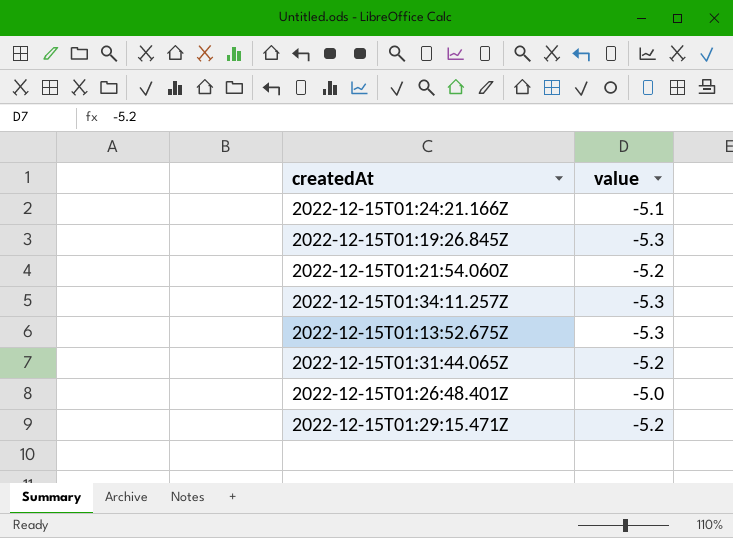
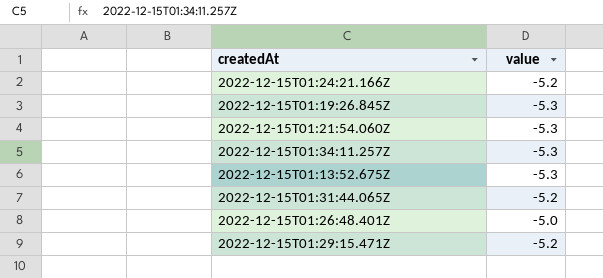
2022-12-15T01:24:21.166Z | value: -5.1 -> -5.2
2022-12-15T01:21:54.060Z | value: -5.2 -> -5.3

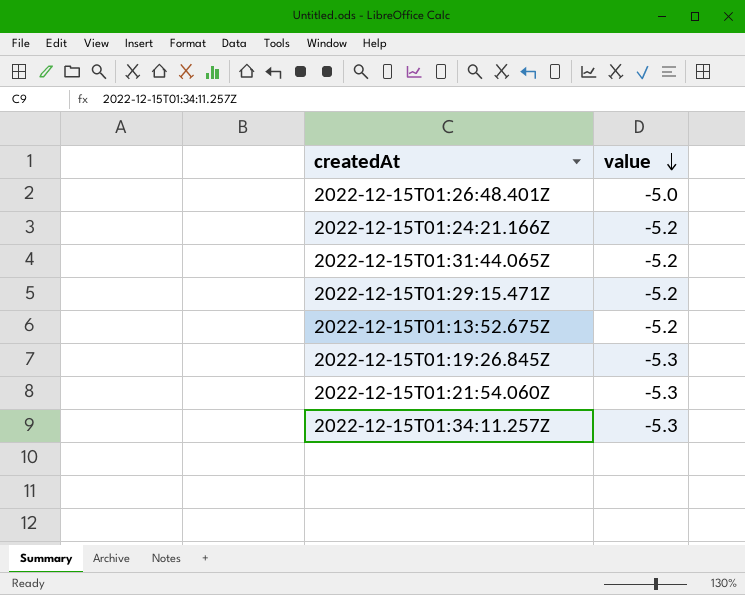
row order: none -> value descending
2022-12-15T01:13:52.675Z | value: -5.3 -> -5.2

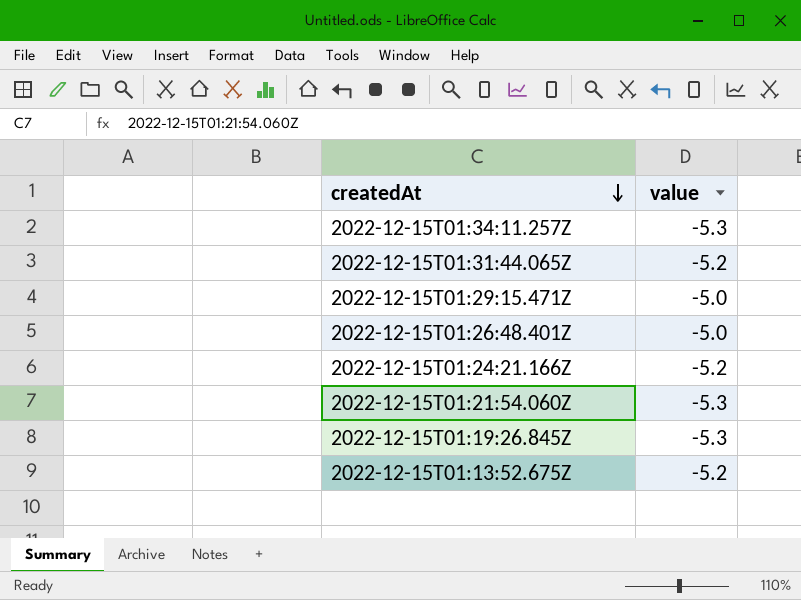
row order: value descending -> createdAt descending
2022-12-15T01:29:15.471Z | value: -5.2 -> -5.0

